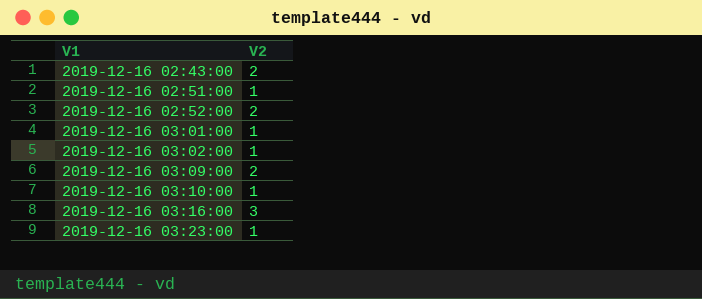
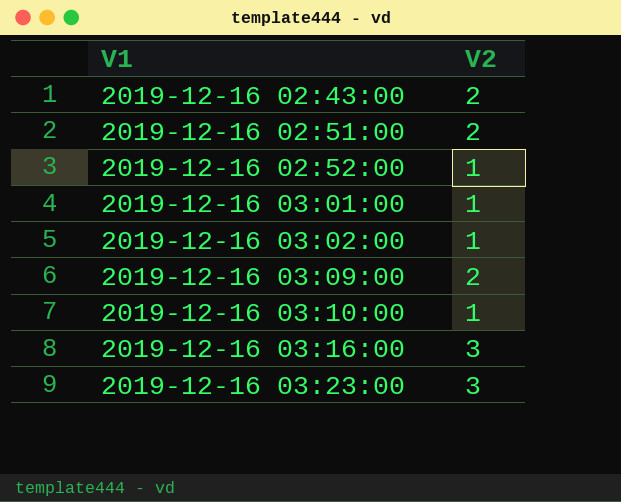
2019-12-16 02:51:00 | V2: 1 -> 2
2019-12-16 02:52:00 | V2: 2 -> 1
2019-12-16 03:23:00 | V2: 1 -> 3

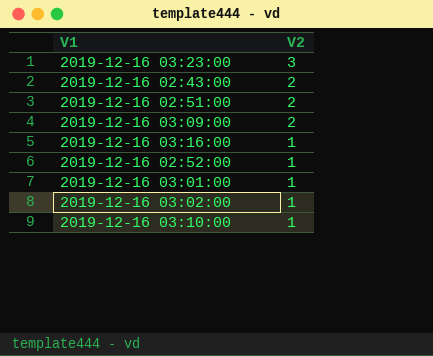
row order: V1 ascending -> V2 descending
2019-12-16 03:16:00 | V2: 3 -> 1

